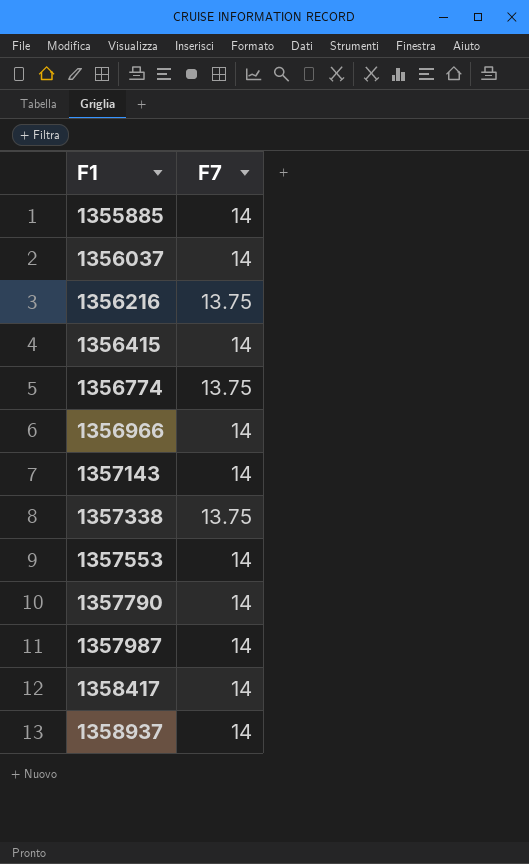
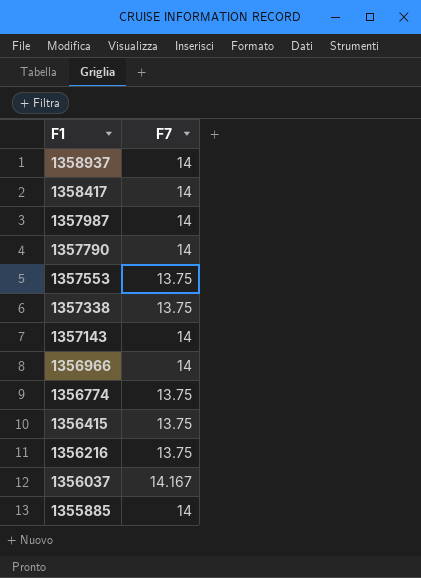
row order: F1 ascending -> F1 descending
1357553 | F7: 14 -> 13.75
1356415 | F7: 14 -> 13.75
1356037 | F7: 14 -> 14.167

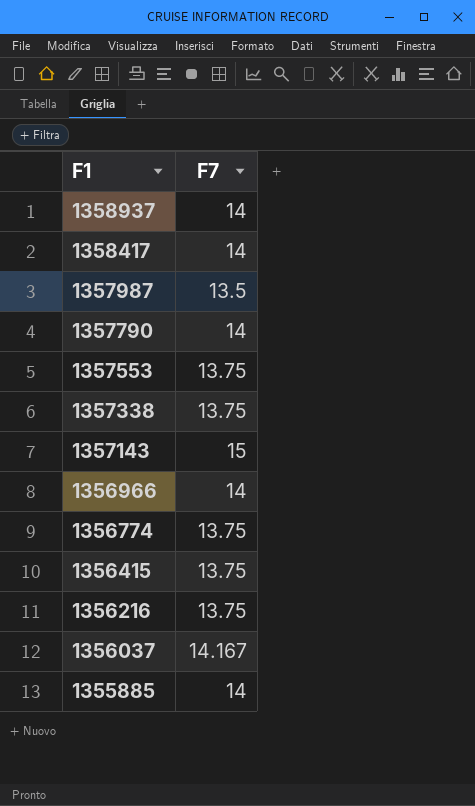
1357987 | F7: 14 -> 13.5
1357143 | F7: 14 -> 15

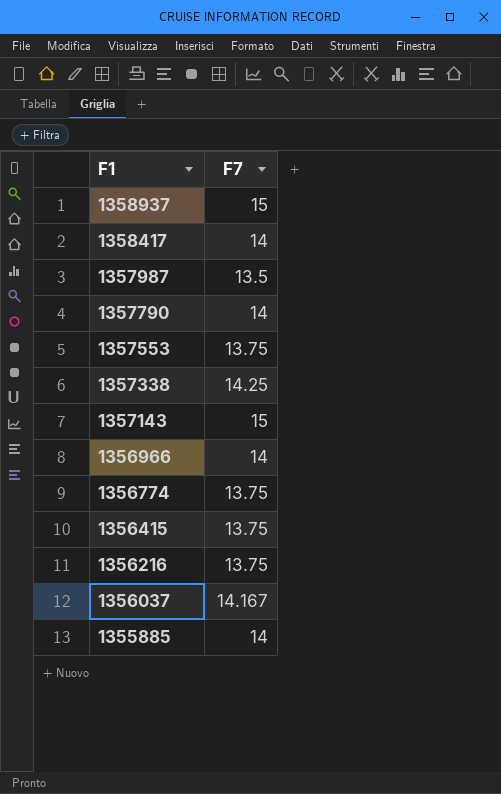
1358937 | F7: 14 -> 15
1357338 | F7: 13.75 -> 14.25

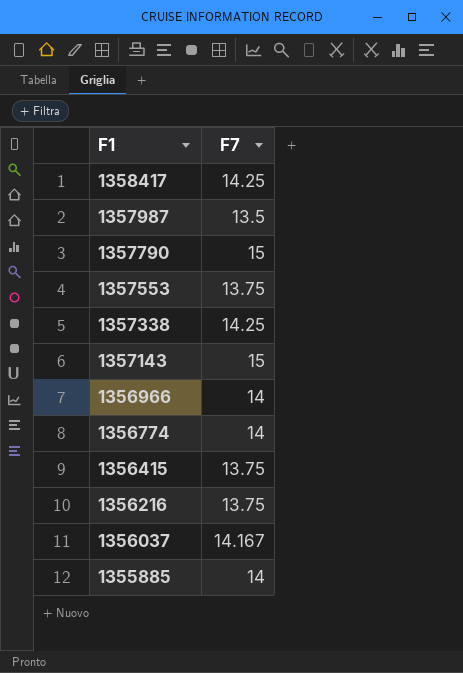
row 1358937: 15 -> none
1358417 | F7: 14 -> 14.25
1357790 | F7: 14 -> 15
1356774 | F7: 13.75 -> 14

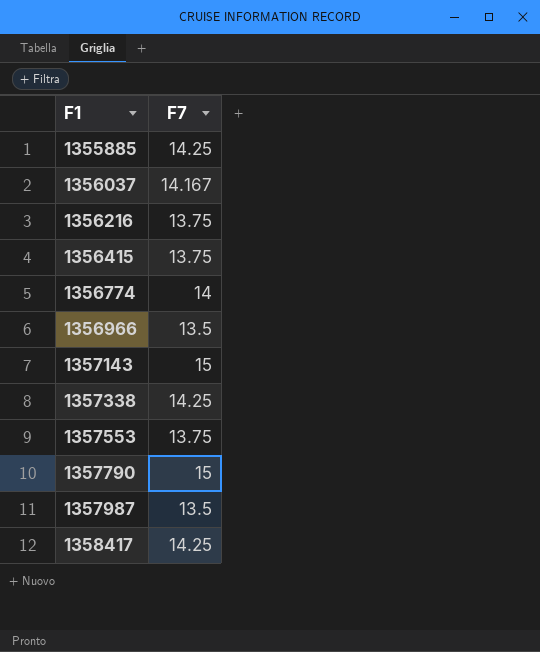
row order: F1 descending -> F1 ascending
1355885 | F7: 14 -> 14.25
1356966 | F7: 14 -> 13.5

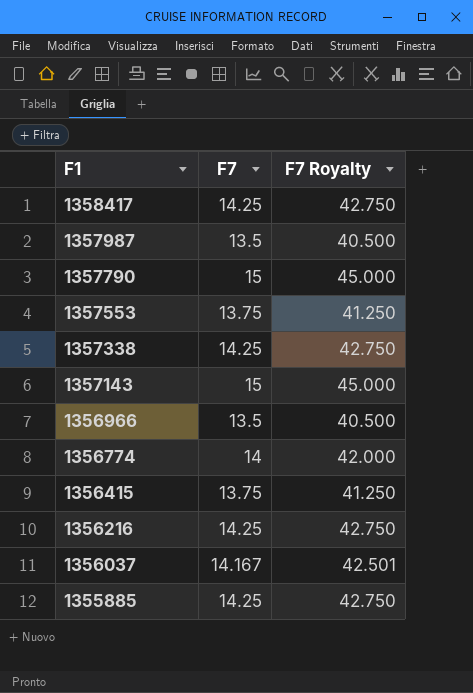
row order: F1 ascending -> F1 descending
column F7 Royalty | formula: none -> [F7] * 3
1356216 | F7: 13.75 -> 14.25

